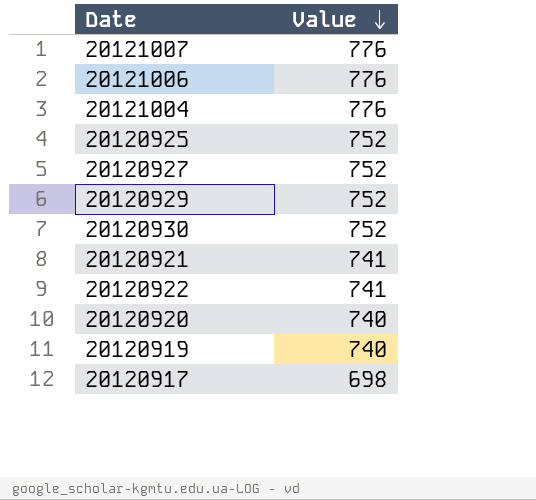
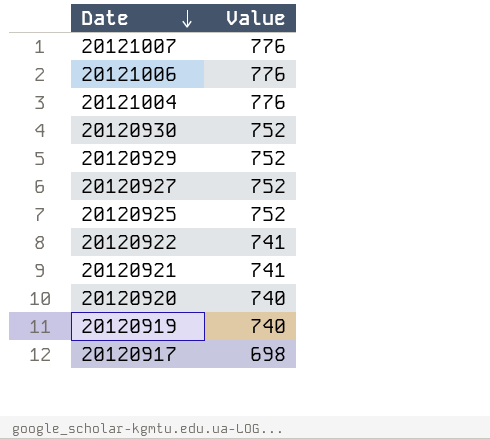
row order: Value descending -> Date descending

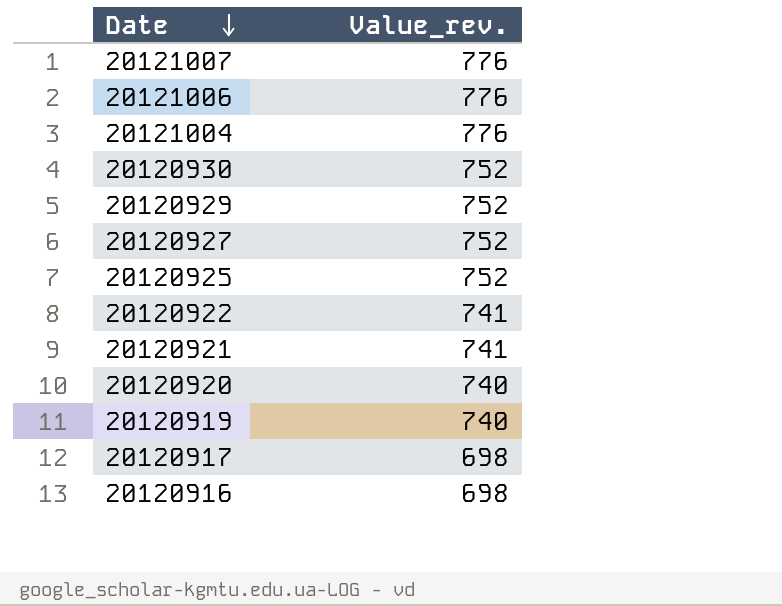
column name: Value -> Value_rev.
row 20120916: none -> 698

